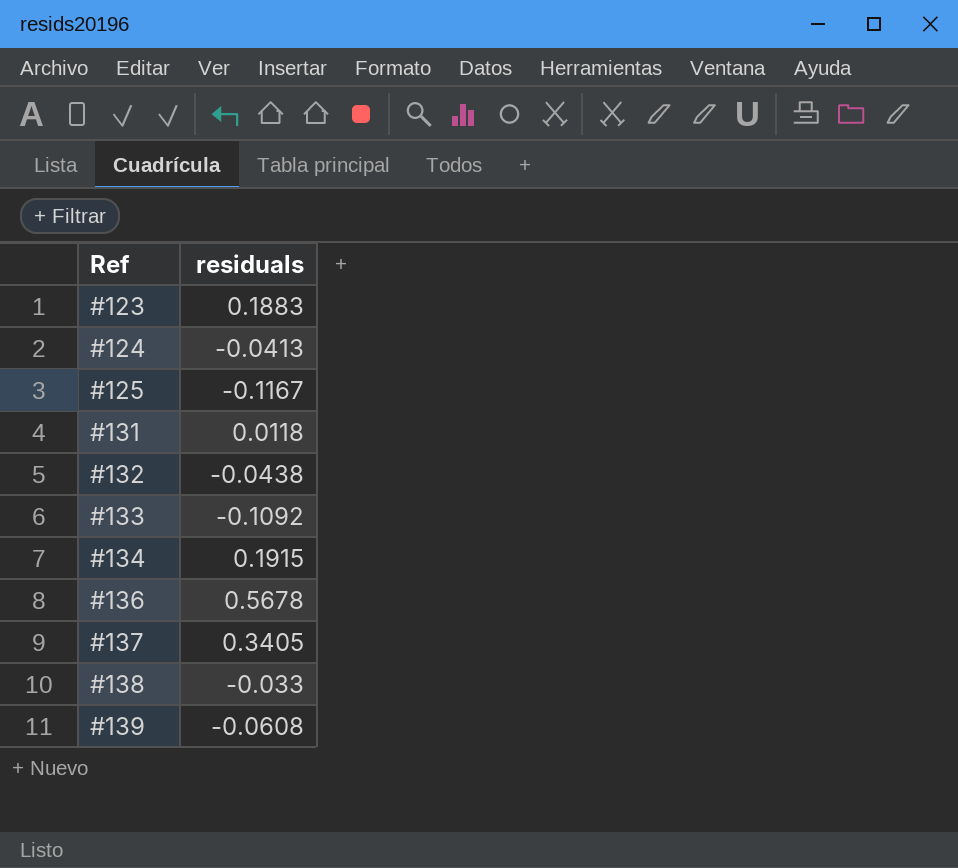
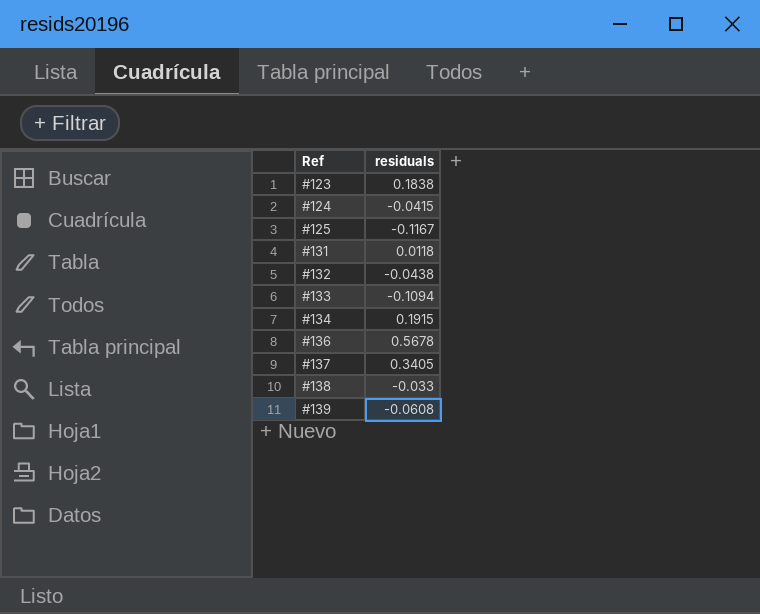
#123 | residuals: 0.1883 -> 0.1838
#124 | residuals: -0.0413 -> -0.0415
#133 | residuals: -0.1092 -> -0.1094

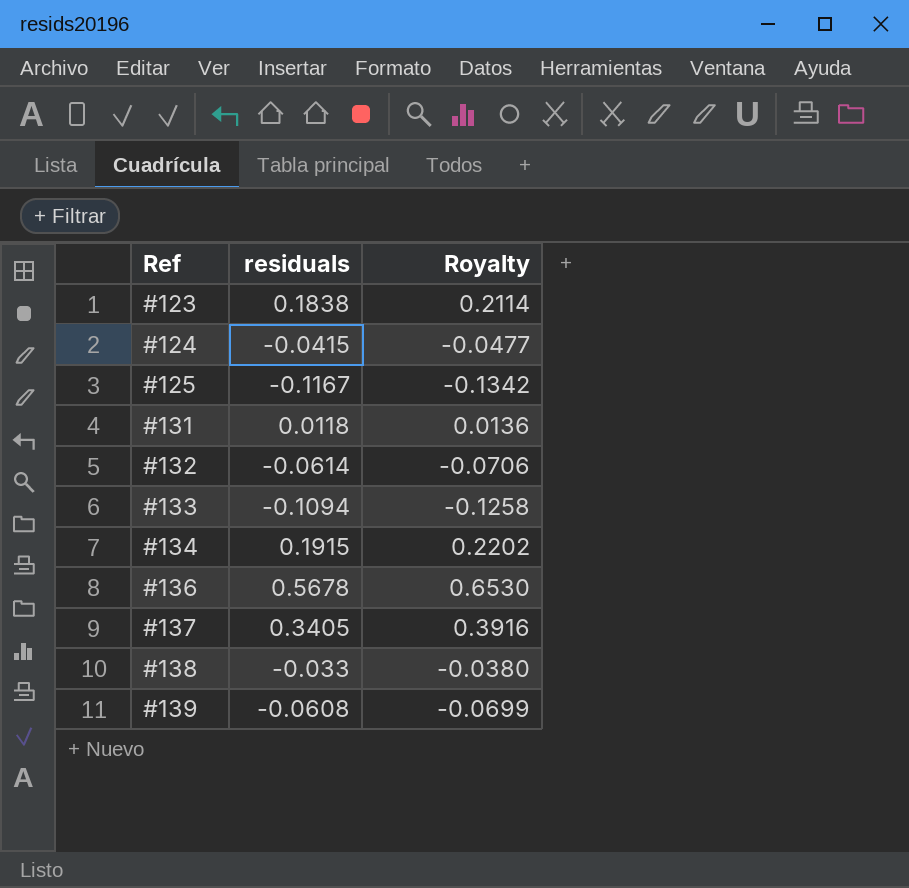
column Royalty | formula: none -> [residuals] * 1.15
#132 | residuals: -0.0438 -> -0.0614

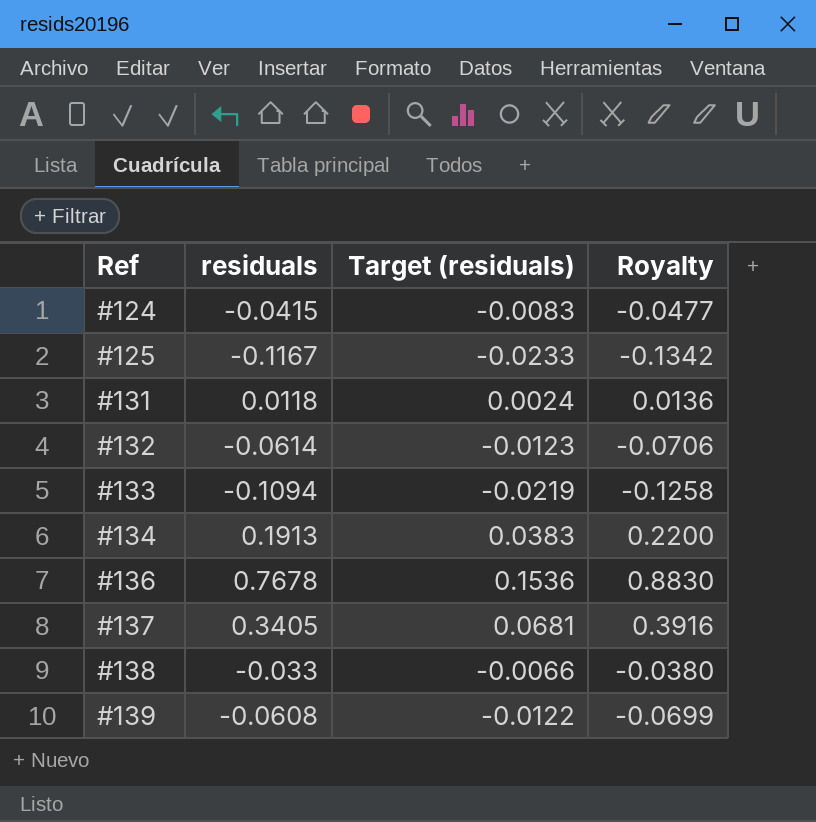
column Target (residuals) | formula: none -> [residuals] * 0.2
row #123: 0.1838 | 0.2114 -> none
#134 | residuals: 0.1915 -> 0.1913
#134 | Royalty: 0.2202 -> 0.2200
#136 | residuals: 0.5678 -> 0.7678
#136 | Royalty: 0.6530 -> 0.8830

